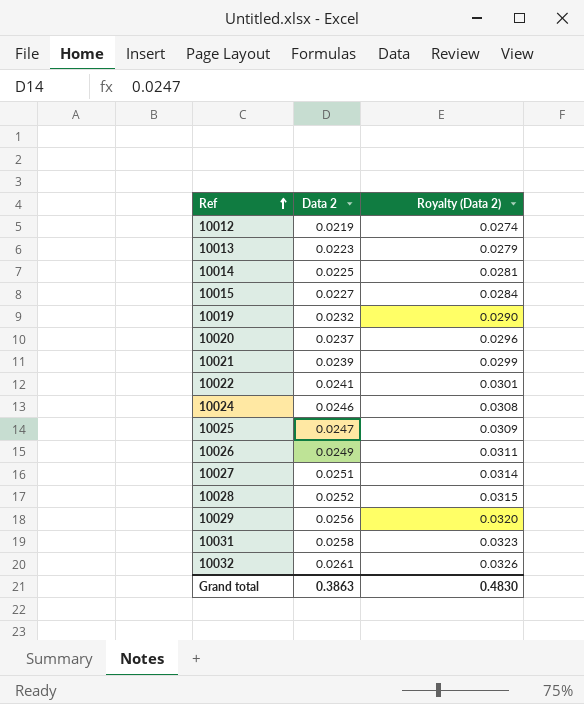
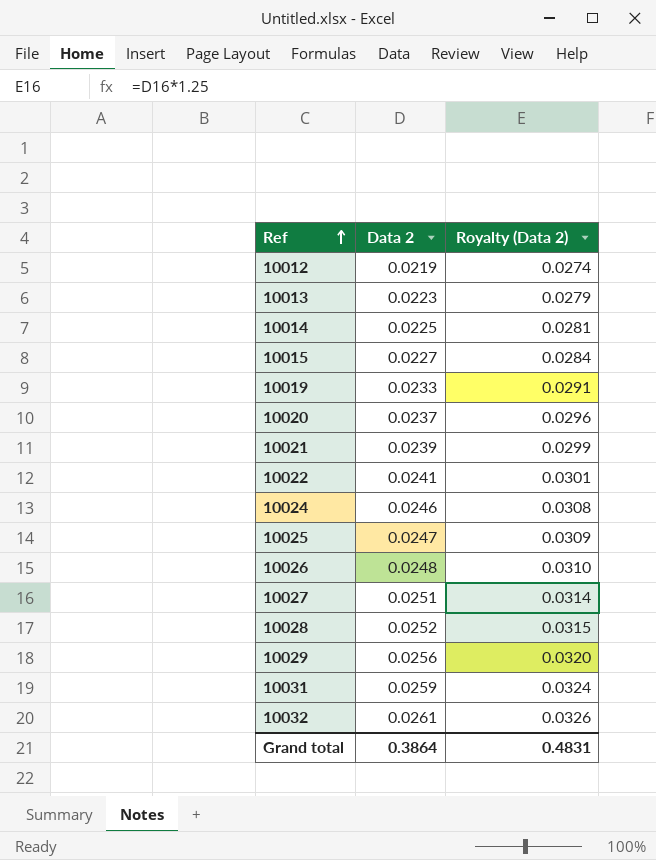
10019 | Data 2: 0.0232 -> 0.0233
10019 | Royalty (Data 2): 0.0290 -> 0.0291
10026 | Data 2: 0.0249 -> 0.0248
10026 | Royalty (Data 2): 0.0311 -> 0.0310
10031 | Data 2: 0.0258 -> 0.0259
10031 | Royalty (Data 2): 0.0323 -> 0.0324
Grand total | Data 2: 0.3863 -> 0.3864
Grand total | Royalty (Data 2): 0.4830 -> 0.4831

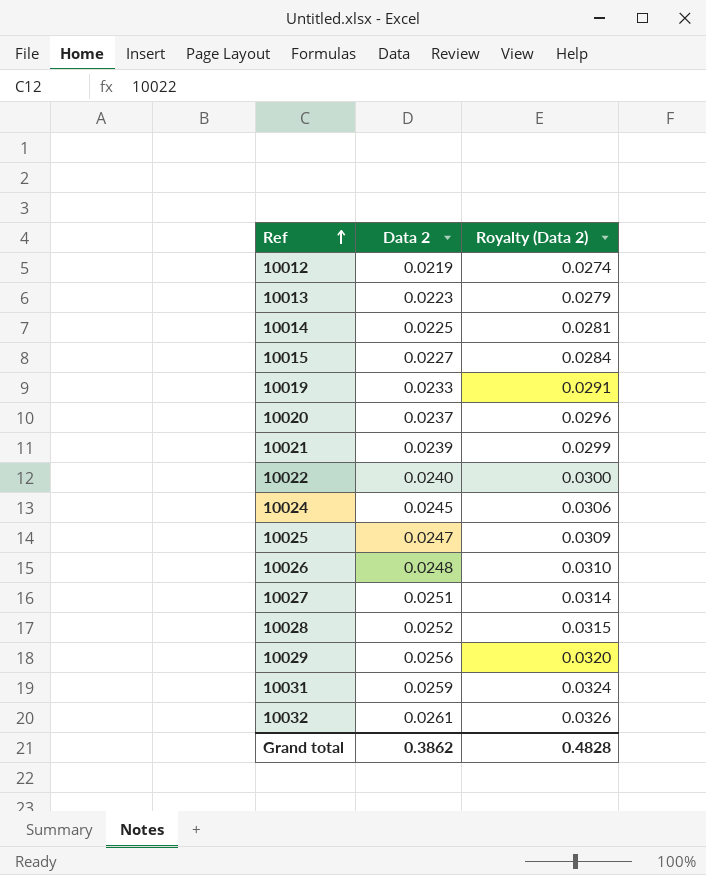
10022 | Data 2: 0.0241 -> 0.0240
10022 | Royalty (Data 2): 0.0301 -> 0.0300
10024 | Data 2: 0.0246 -> 0.0245
10024 | Royalty (Data 2): 0.0308 -> 0.0306
Grand total | Data 2: 0.3864 -> 0.3862
Grand total | Royalty (Data 2): 0.4831 -> 0.4828

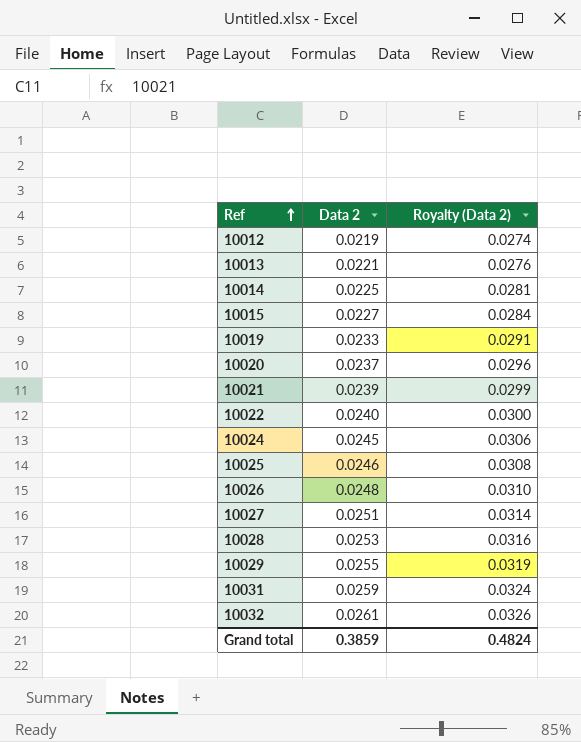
10013 | Data 2: 0.0223 -> 0.0221
10013 | Royalty (Data 2): 0.0279 -> 0.0276
10025 | Data 2: 0.0247 -> 0.0246
10025 | Royalty (Data 2): 0.0309 -> 0.0308
10028 | Data 2: 0.0252 -> 0.0253
10028 | Royalty (Data 2): 0.0315 -> 0.0316
10029 | Data 2: 0.0256 -> 0.0255
10029 | Royalty (Data 2): 0.0320 -> 0.0319
Grand total | Data 2: 0.3862 -> 0.3859
Grand total | Royalty (Data 2): 0.4828 -> 0.4824

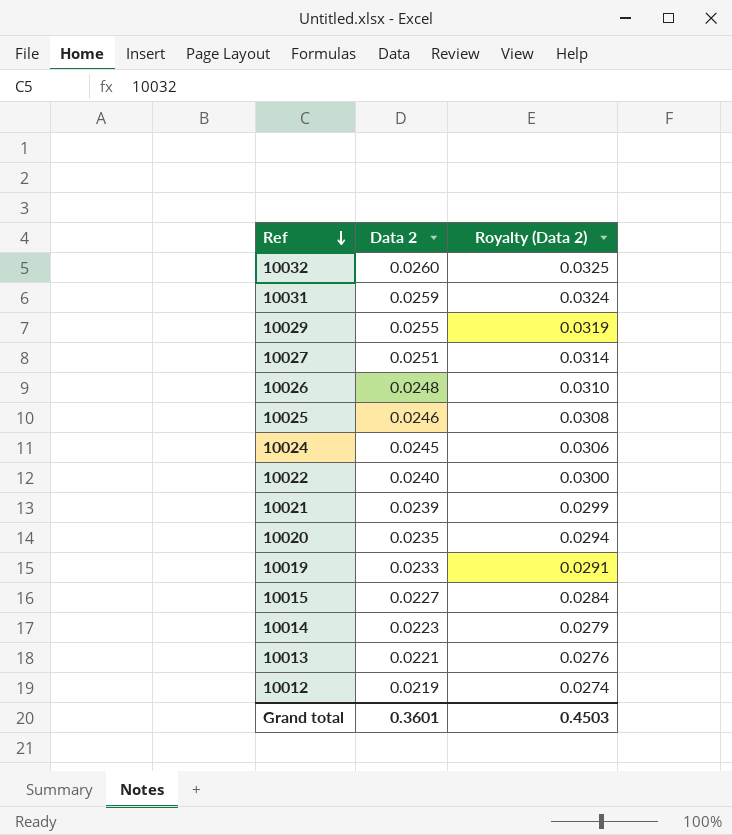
row order: Ref ascending -> Ref descending
row 10028: 0.0253 | 0.0316 -> none
10032 | Data 2: 0.0261 -> 0.0260
10032 | Royalty (Data 2): 0.0326 -> 0.0325
10020 | Data 2: 0.0237 -> 0.0235
10020 | Royalty (Data 2): 0.0296 -> 0.0294
10014 | Data 2: 0.0225 -> 0.0223
10014 | Royalty (Data 2): 0.0281 -> 0.0279
Grand total | Data 2: 0.3859 -> 0.3601
Grand total | Royalty (Data 2): 0.4824 -> 0.4503

